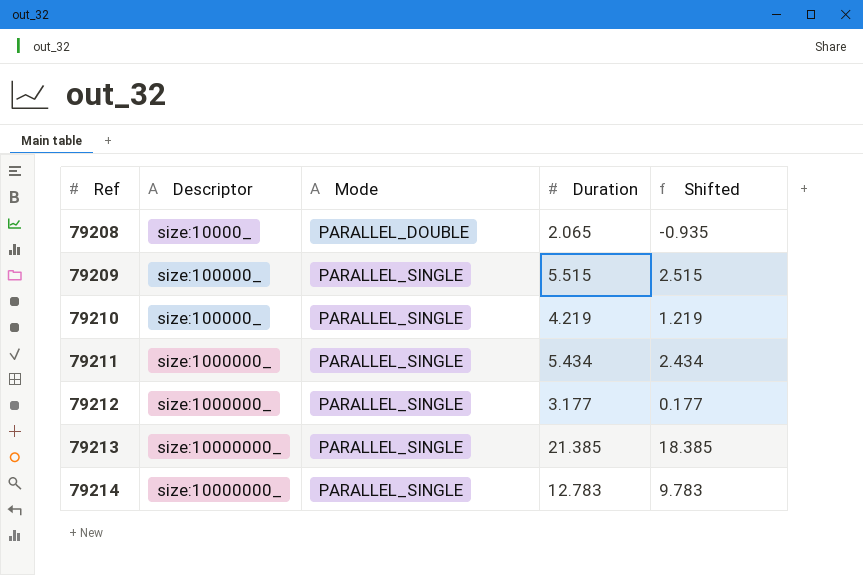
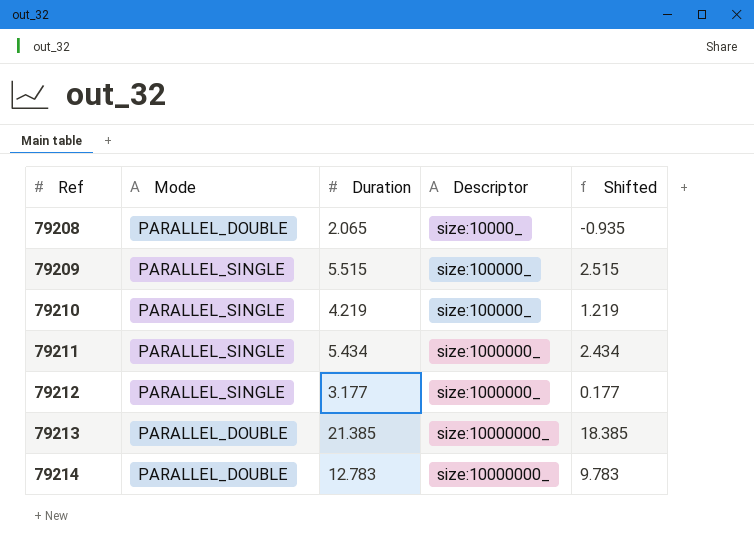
column Descriptor | position: 2 -> 4
79213 | Mode: PARALLEL_SINGLE -> PARALLEL_DOUBLE
79214 | Mode: PARALLEL_SINGLE -> PARALLEL_DOUBLE

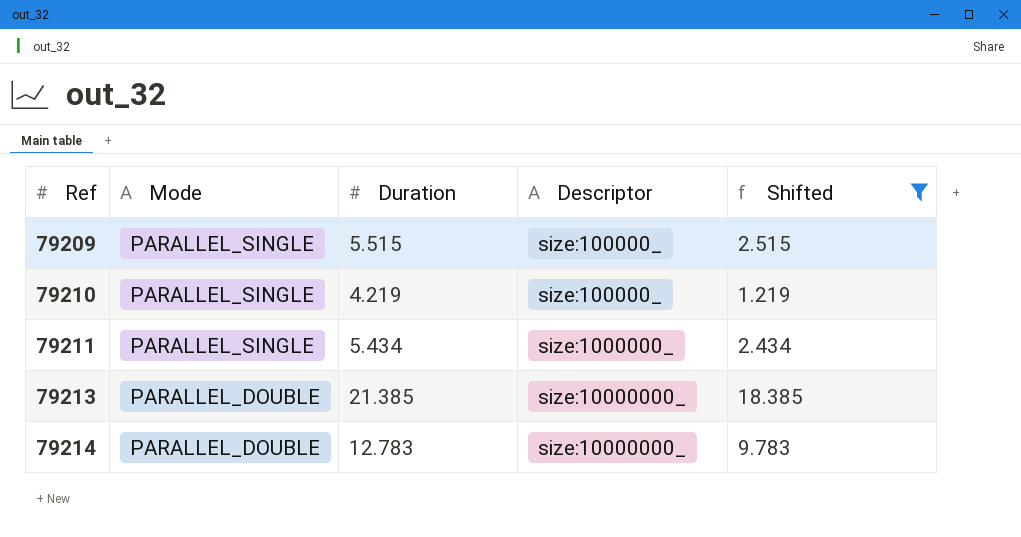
filter: none -> Shifted >= 1.219

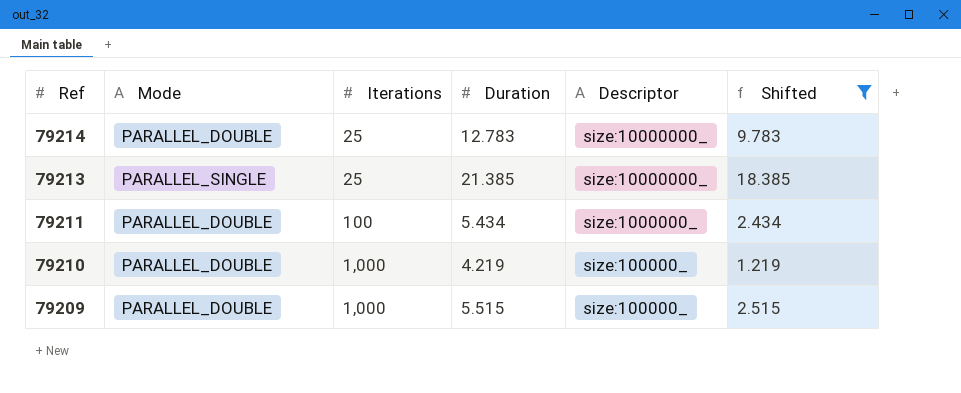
row order: Ref ascending -> Ref descending
column Iterations | position: none -> 3
79213 | Mode: PARALLEL_DOUBLE -> PARALLEL_SINGLE
79211 | Mode: PARALLEL_SINGLE -> PARALLEL_DOUBLE
79210 | Mode: PARALLEL_SINGLE -> PARALLEL_DOUBLE
79209 | Mode: PARALLEL_SINGLE -> PARALLEL_DOUBLE

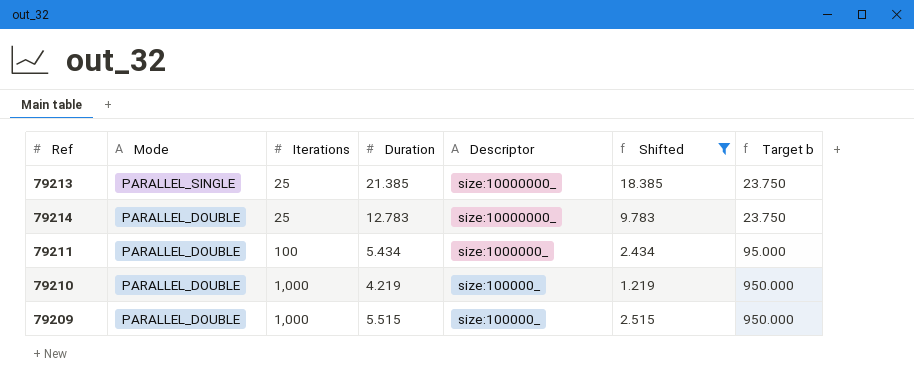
row order: Ref descending -> Mode descending
column Target b | formula: none -> [Iterations] * 0.95

